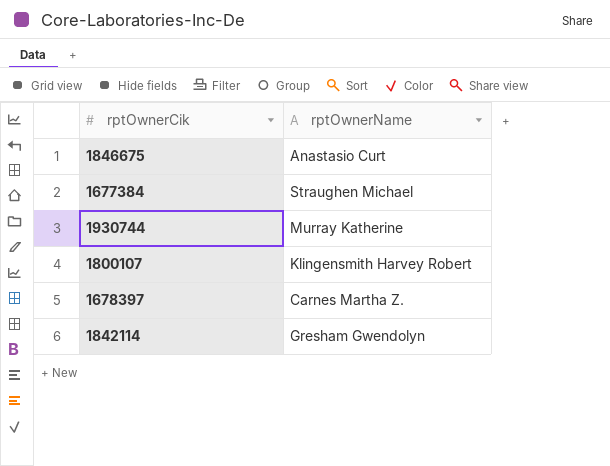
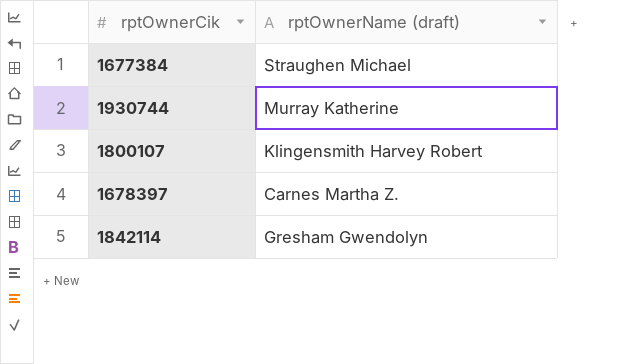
column name: rptOwnerName -> rptOwnerName (draft)
row 1846675: Anastasio Curt -> none

